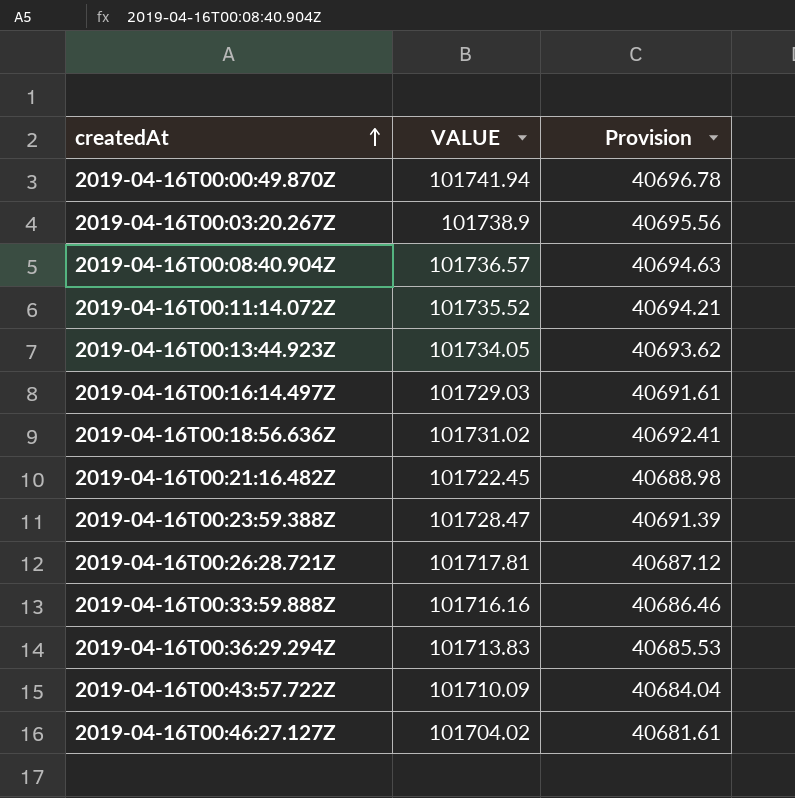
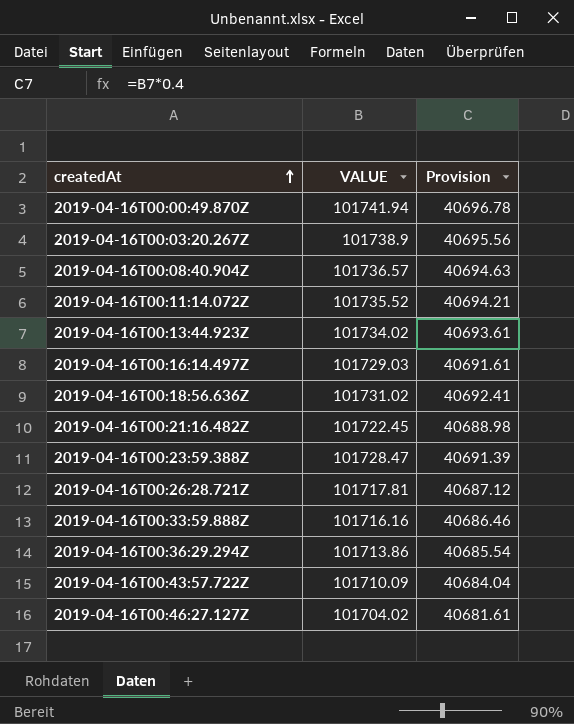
2019-04-16T00:13:44.923Z | VALUE: 101734.05 -> 101734.02
2019-04-16T00:13:44.923Z | Provision: 40693.62 -> 40693.61
2019-04-16T00:36:29.294Z | VALUE: 101713.83 -> 101713.86
2019-04-16T00:36:29.294Z | Provision: 40685.53 -> 40685.54

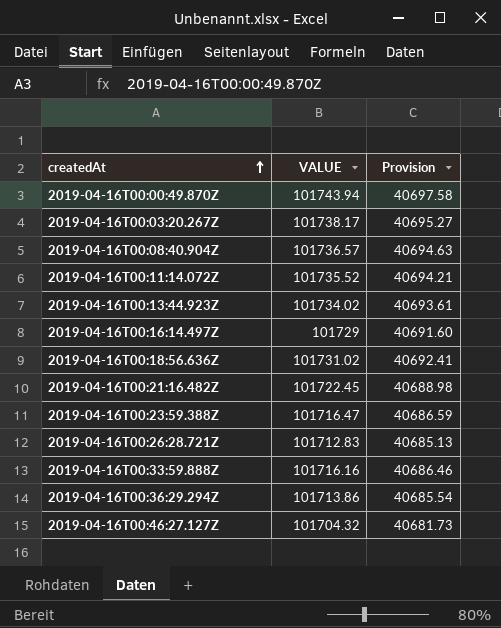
row 2019-04-16T00:43:57.722Z: 101710.09 | 40684.04 -> none
2019-04-16T00:00:49.870Z | VALUE: 101741.94 -> 101743.94
2019-04-16T00:00:49.870Z | Provision: 40696.78 -> 40697.58
2019-04-16T00:03:20.267Z | VALUE: 101738.9 -> 101738.17
2019-04-16T00:03:20.267Z | Provision: 40695.56 -> 40695.27
2019-04-16T00:16:14.497Z | VALUE: 101729.03 -> 101729
2019-04-16T00:16:14.497Z | Provision: 40691.61 -> 40691.60
2019-04-16T00:23:59.388Z | VALUE: 101728.47 -> 101716.47
2019-04-16T00:23:59.388Z | Provision: 40691.39 -> 40686.59
2019-04-16T00:26:28.721Z | VALUE: 101717.81 -> 101712.83
2019-04-16T00:26:28.721Z | Provision: 40687.12 -> 40685.13
2019-04-16T00:46:27.127Z | VALUE: 101704.02 -> 101704.32
2019-04-16T00:46:27.127Z | Provision: 40681.61 -> 40681.73

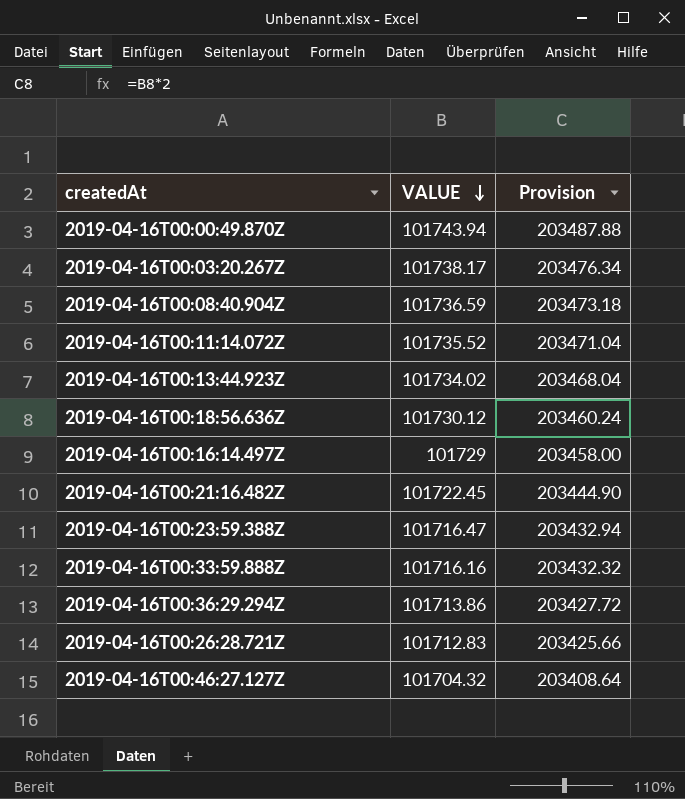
row order: createdAt ascending -> VALUE descending
column Provision | formula: [VALUE] * 0.4 -> [VALUE] * 2
2019-04-16T00:08:40.904Z | VALUE: 101736.57 -> 101736.59
2019-04-16T00:18:56.636Z | VALUE: 101731.02 -> 101730.12

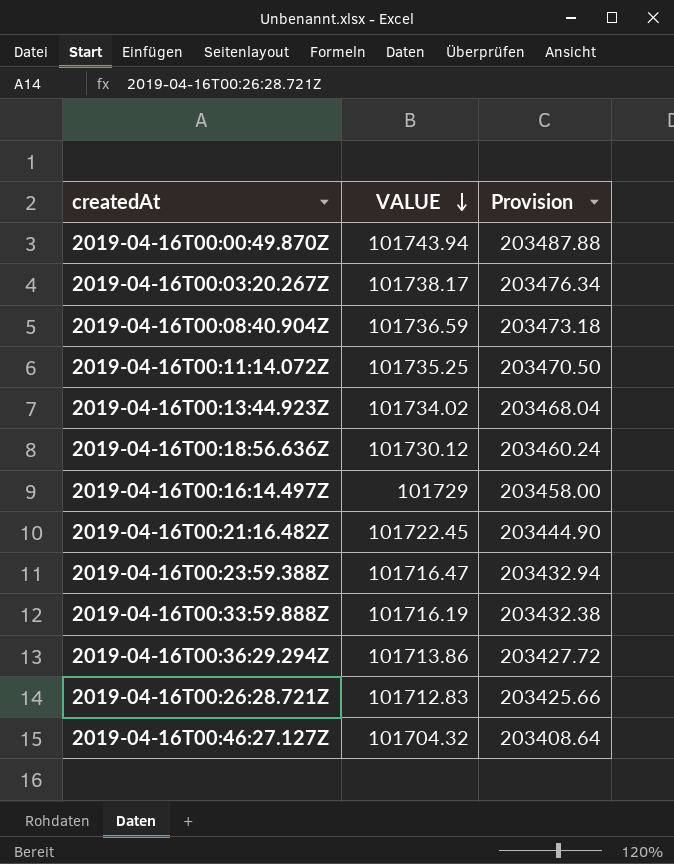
2019-04-16T00:11:14.072Z | VALUE: 101735.52 -> 101735.25
2019-04-16T00:11:14.072Z | Provision: 203471.04 -> 203470.50
2019-04-16T00:33:59.888Z | VALUE: 101716.16 -> 101716.19
2019-04-16T00:33:59.888Z | Provision: 203432.32 -> 203432.38

